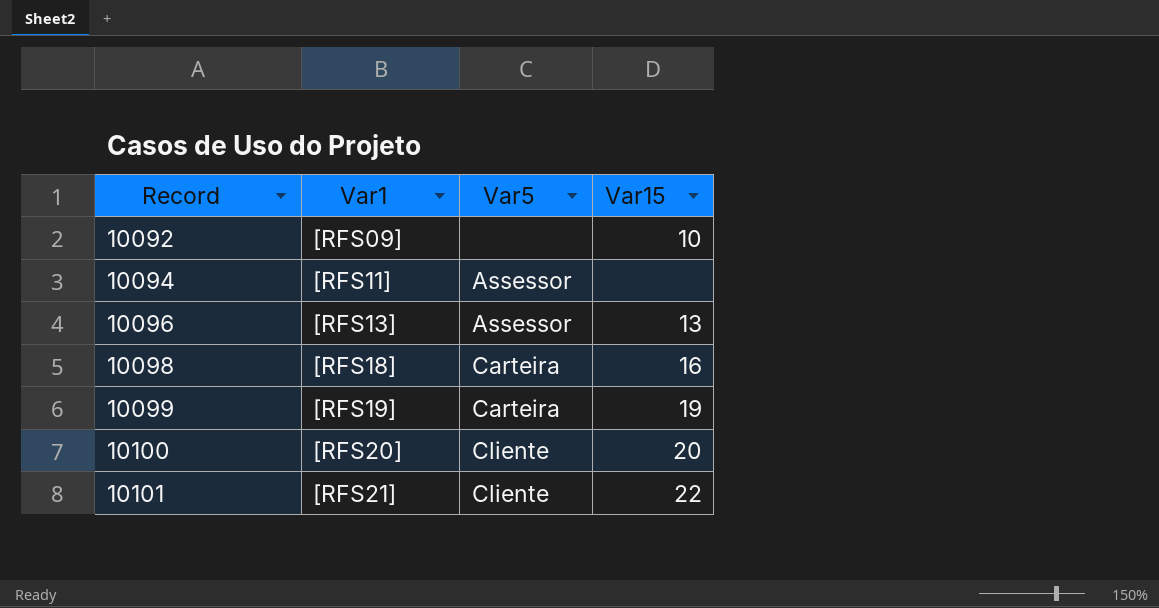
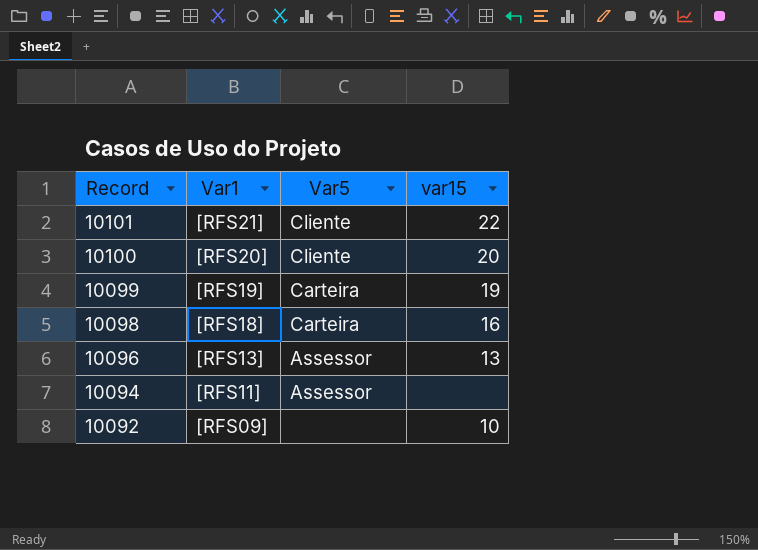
row order: Record ascending -> Record descending
column name: Var15 -> var15

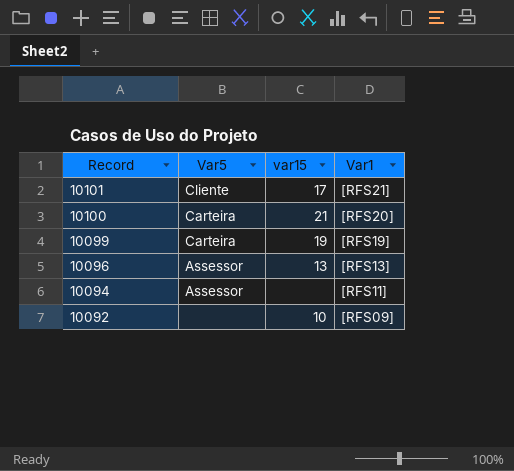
column Var1 | position: 2 -> 4
row 10098: [RFS18] | Carteira | 16 -> none
10101 | var15: 22 -> 17
10100 | Var5: Cliente -> Carteira
10100 | var15: 20 -> 21

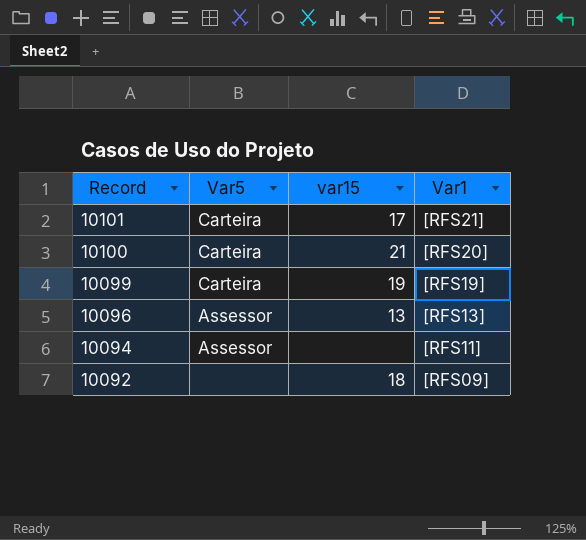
10101 | Var5: Cliente -> Carteira
10092 | var15: 10 -> 18

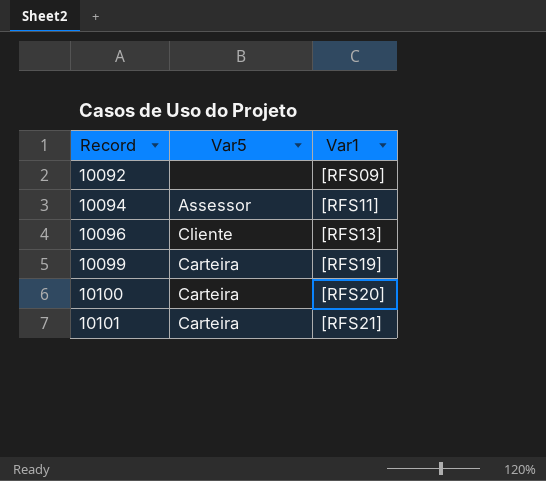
row order: Record descending -> Record ascending
column var15 | position: 3 -> none
10096 | Var5: Assessor -> Cliente

